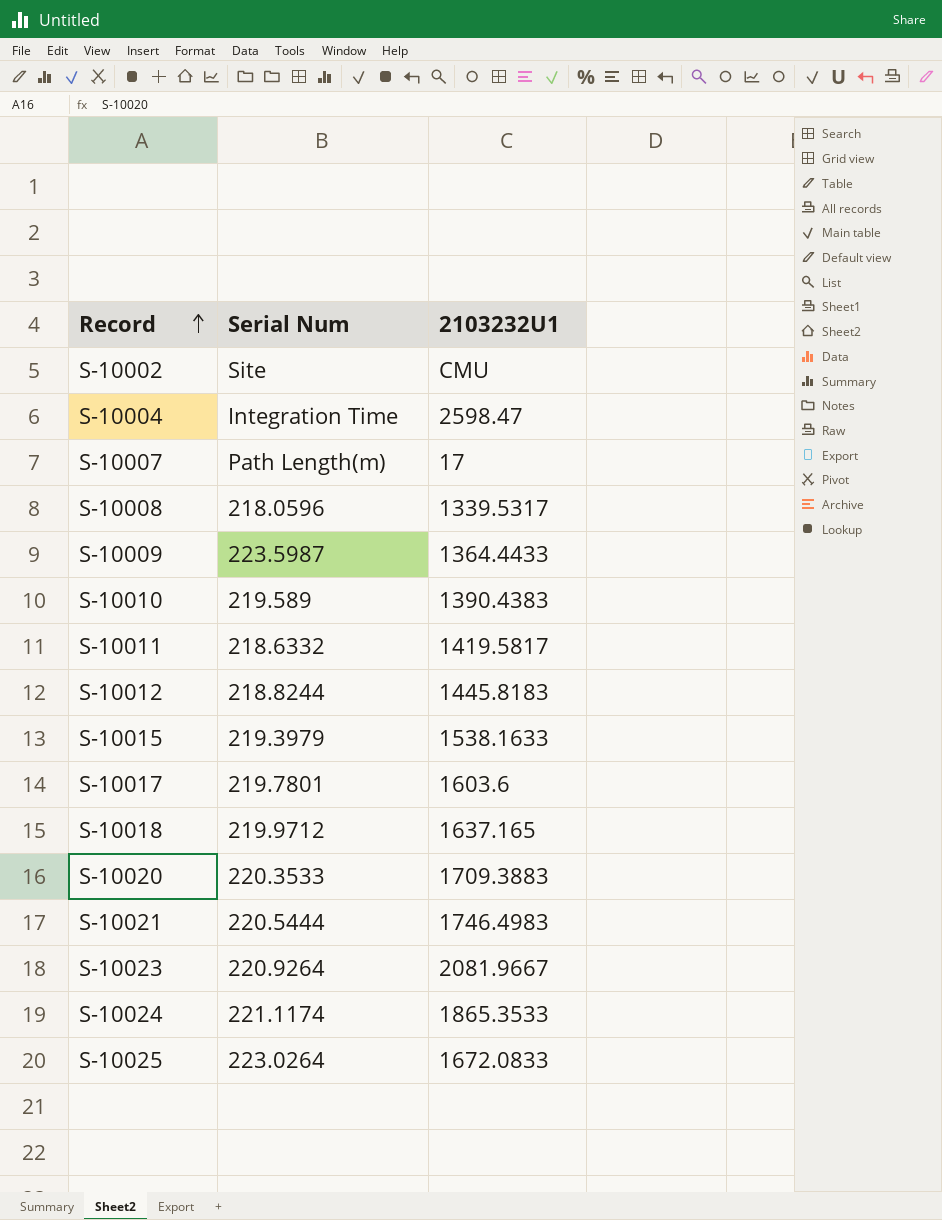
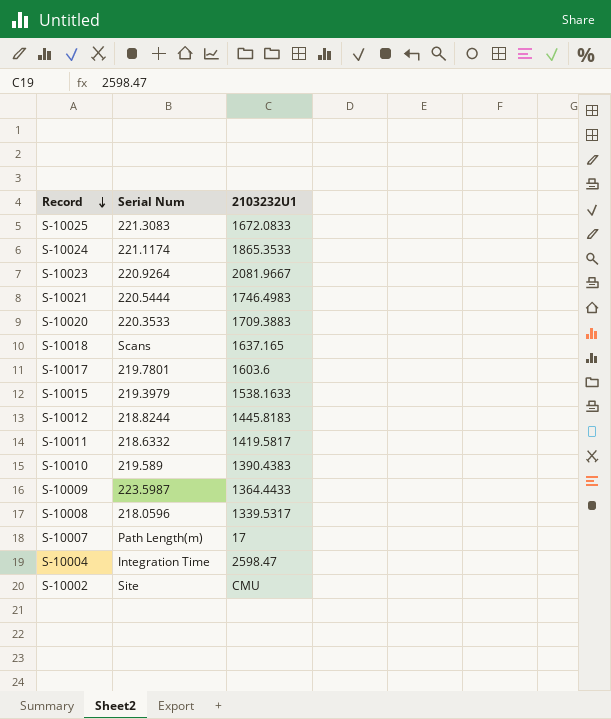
row order: Record ascending -> Record descending
S-10025 | Serial Num: 223.0264 -> 221.3083
S-10018 | Serial Num: 219.9712 -> Scans

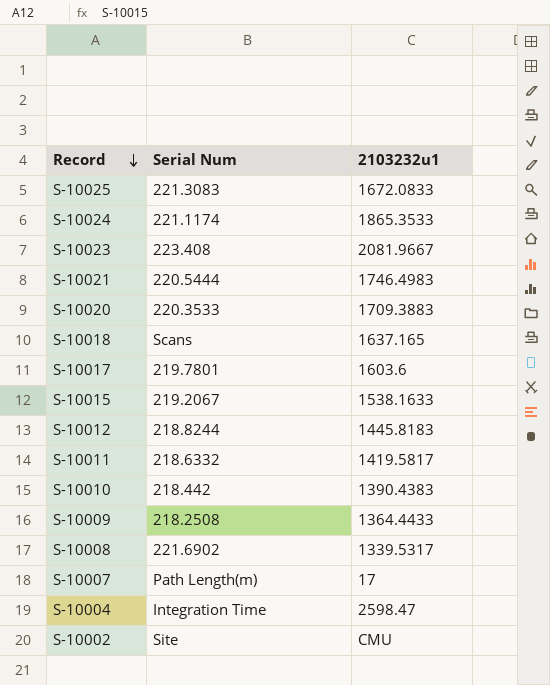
column name: 2103232U1 -> 2103232u1
S-10023 | Serial Num: 220.9264 -> 223.408
S-10015 | Serial Num: 219.3979 -> 219.2067
S-10010 | Serial Num: 219.589 -> 218.442
S-10009 | Serial Num: 223.5987 -> 218.2508
S-10008 | Serial Num: 218.0596 -> 221.6902

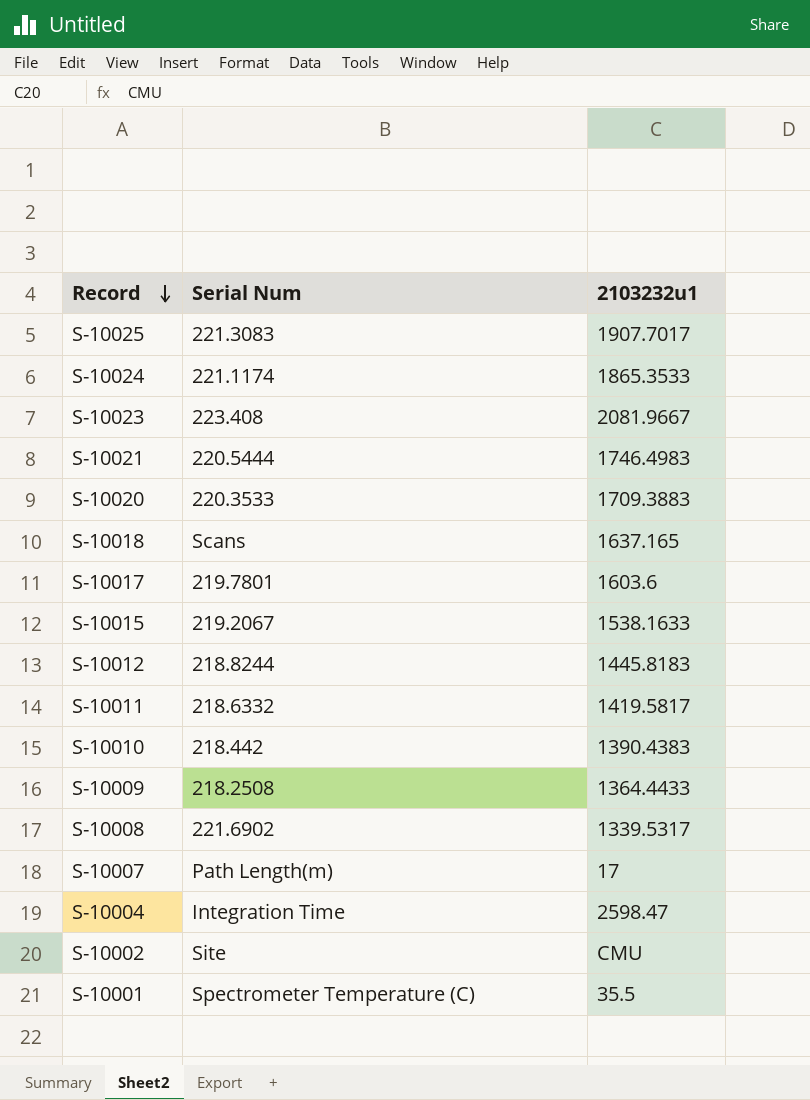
S-10025 | 2103232u1: 1672.0833 -> 1907.7017
row S-10001: none -> Spectrometer Temperature (C) | 35.5

